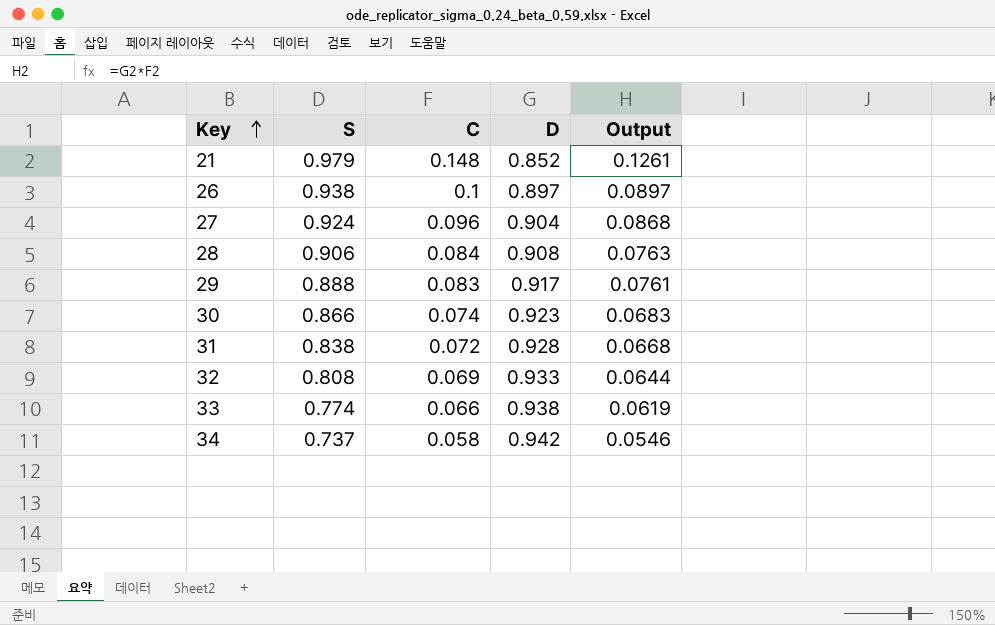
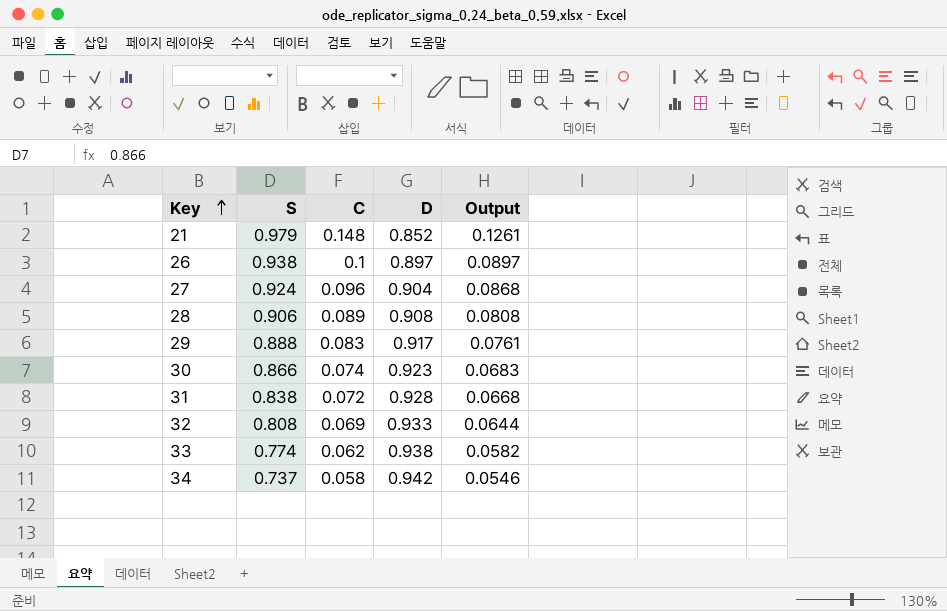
28 | C: 0.084 -> 0.089
28 | Output: 0.0763 -> 0.0808
33 | C: 0.066 -> 0.062
33 | Output: 0.0619 -> 0.0582

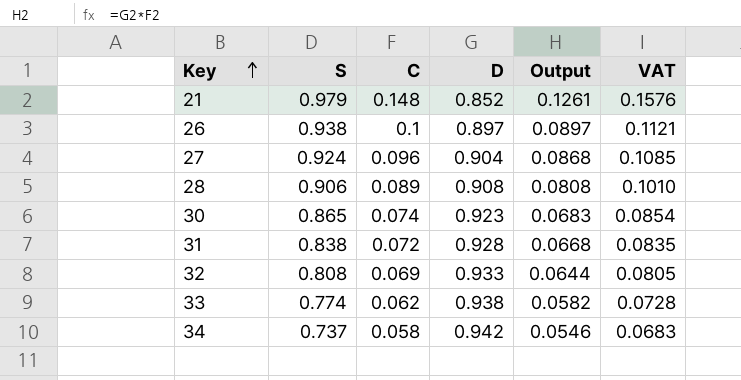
column VAT | formula: none -> [Output] * 1.25
row 29: 0.888 | 0.083 | 0.917 | 0.0761 -> none
30 | S: 0.866 -> 0.865

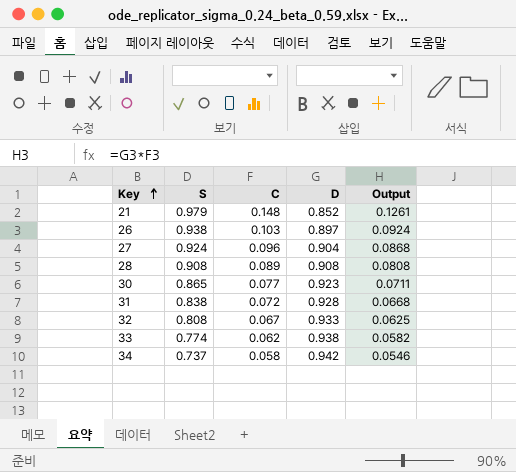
column VAT | formula: [Output] * 1.25 -> none
26 | C: 0.1 -> 0.103
26 | Output: 0.0897 -> 0.0924
28 | S: 0.906 -> 0.908
30 | C: 0.074 -> 0.077
30 | Output: 0.0683 -> 0.0711
32 | C: 0.069 -> 0.067
32 | Output: 0.0644 -> 0.0625

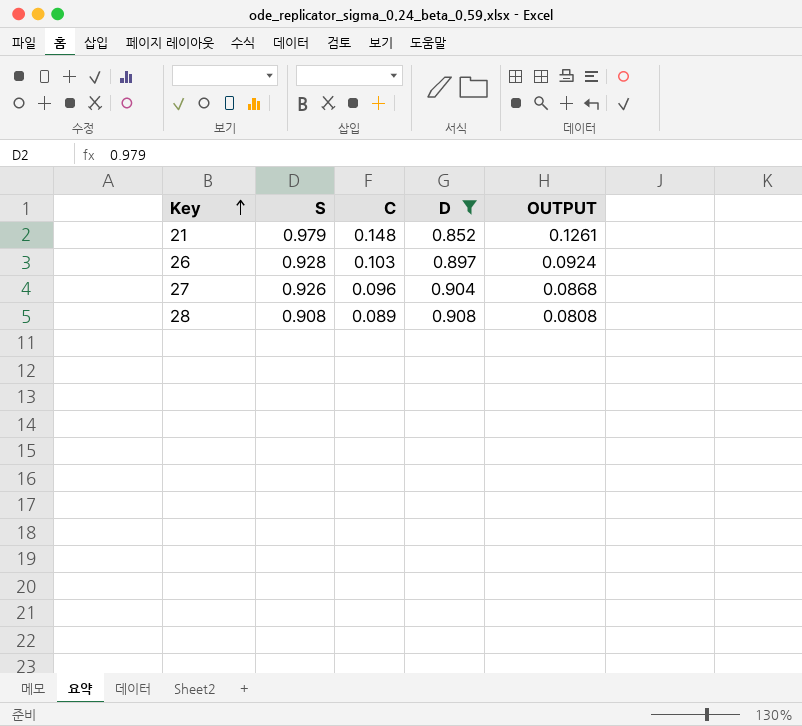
filter: none -> D <= 0.908
column name: Output -> OUTPUT
26 | S: 0.938 -> 0.928
27 | S: 0.924 -> 0.926

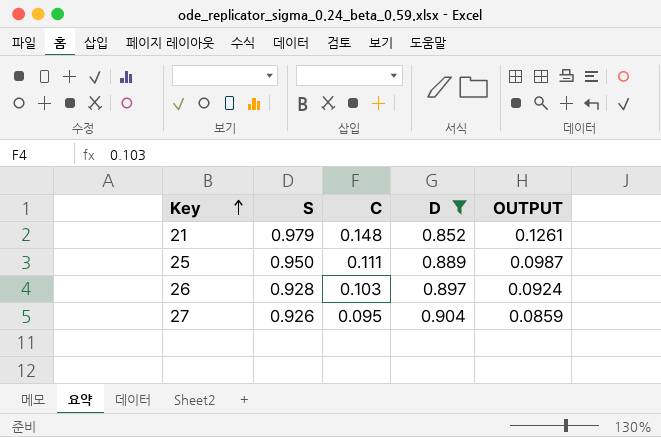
row 28: 0.908 | 0.089 | 0.908 | 0.0808 -> none
row 25: none -> 0.950 | 0.111 | 0.889 | 0.0987
27 | C: 0.096 -> 0.095
27 | OUTPUT: 0.0868 -> 0.0859

